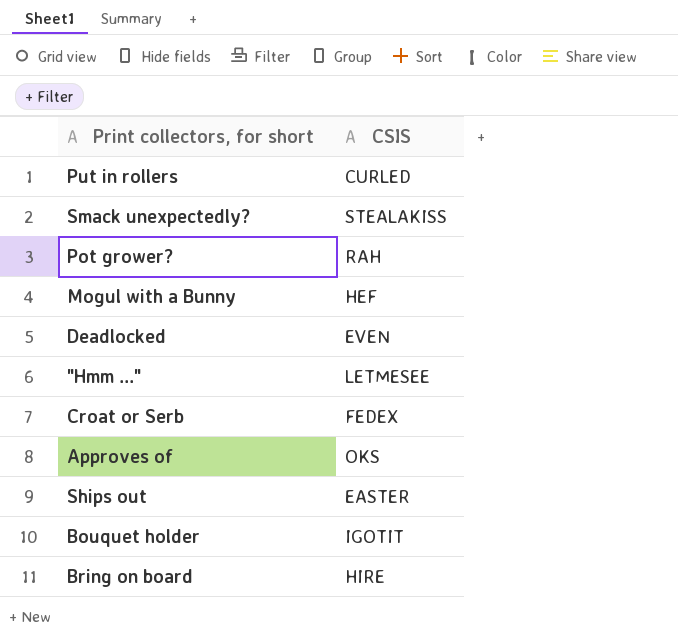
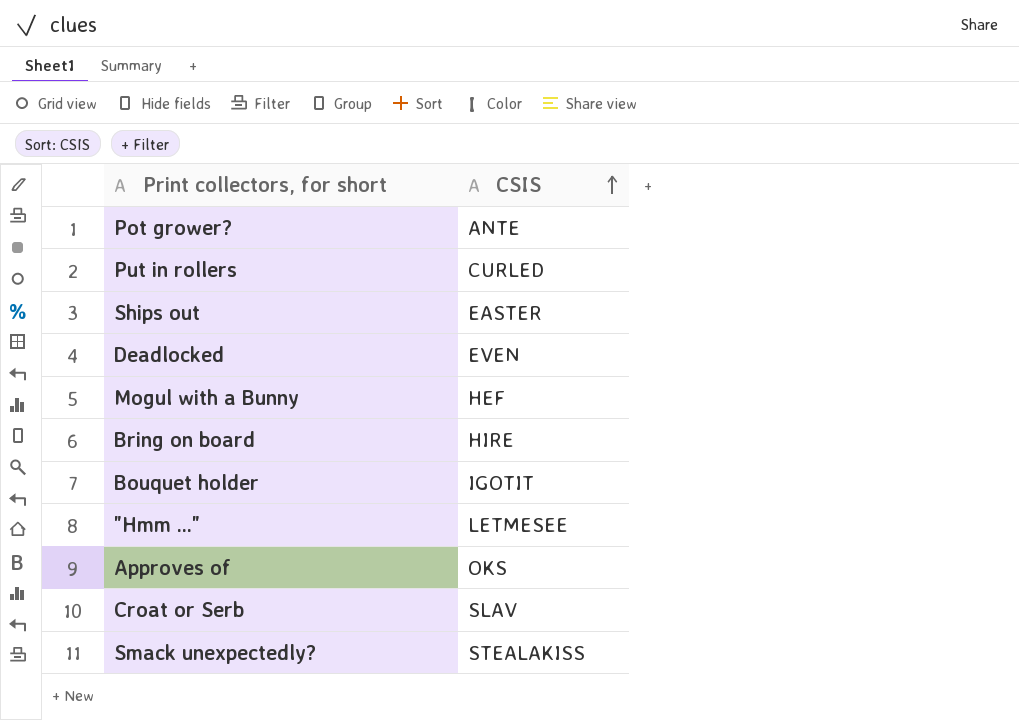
row order: none -> CSIS ascending
Pot grower? | CSIS: RAH -> ANTE
Croat or Serb | CSIS: FEDEX -> SLAV

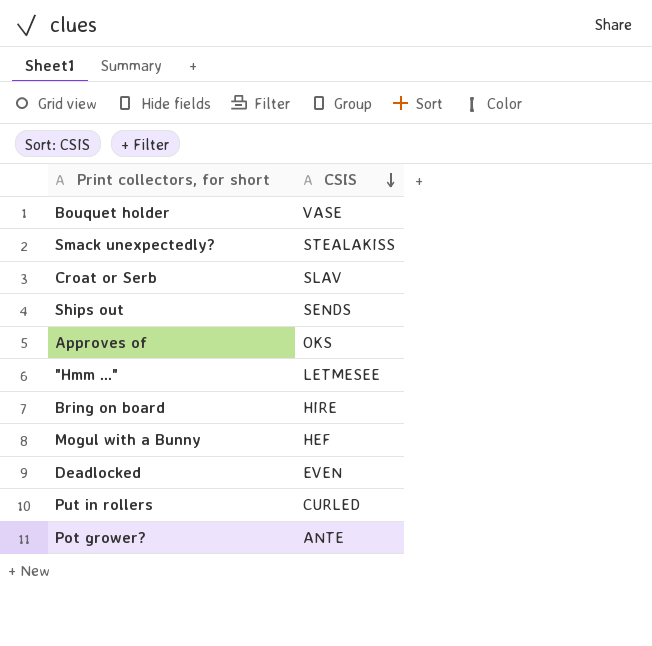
row order: CSIS ascending -> CSIS descending
Bouquet holder | CSIS: IGOTIT -> VASE
Ships out | CSIS: EASTER -> SENDS

